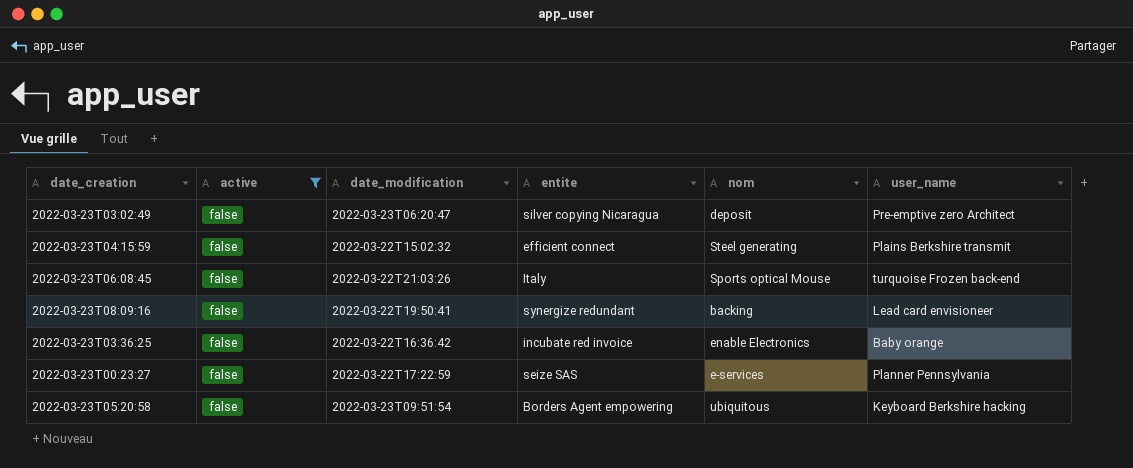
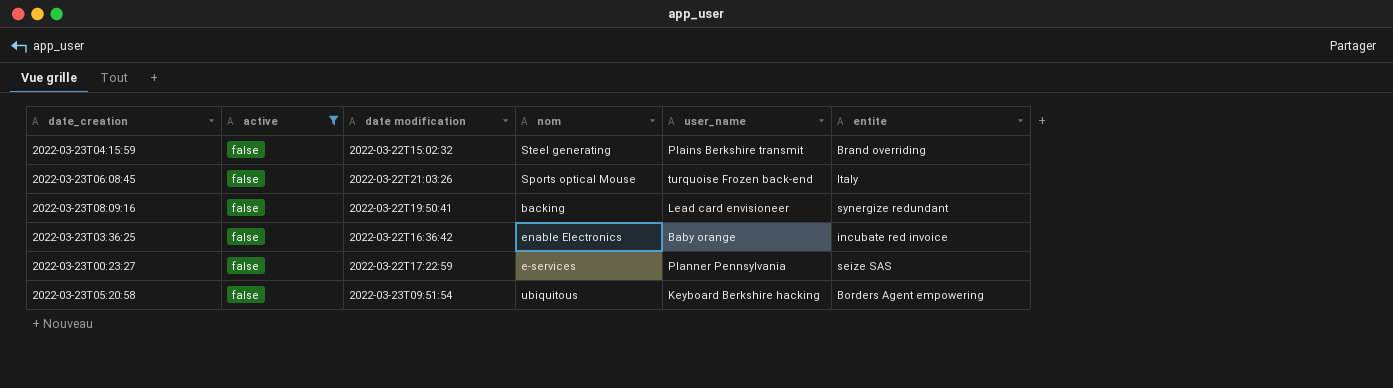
column name: date_modification -> date modification
column entite | position: 4 -> 6
row 2022-03-23T03:02:49: false | 2022-03-23T06:20:47 | silver copying Nicaragua | deposit | Pre-emptive zero Architect -> none
2022-03-23T04:15:59 | entite: efficient connect -> Brand overriding

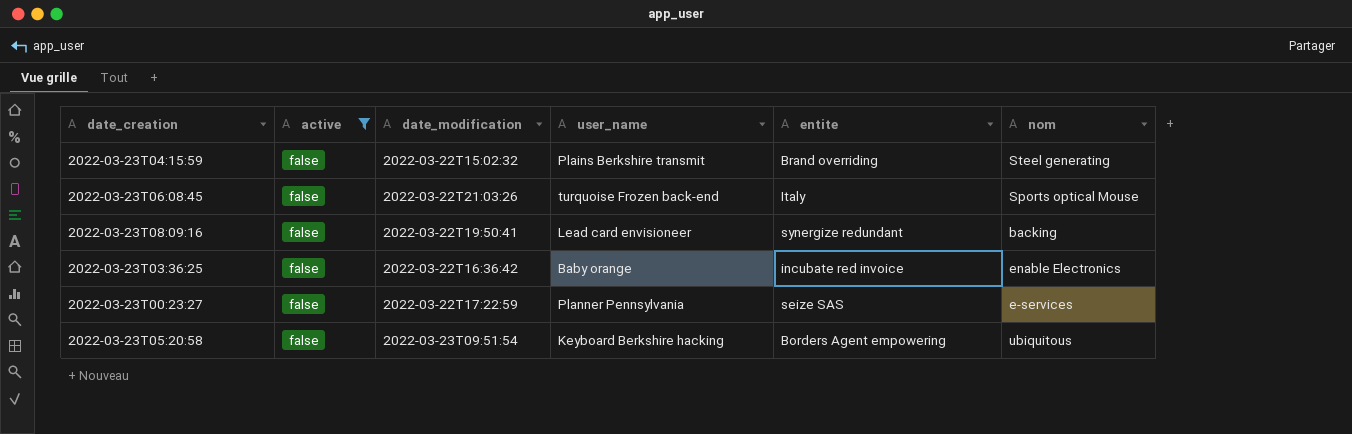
column name: date modification -> date_modification
column nom | position: 4 -> 6

